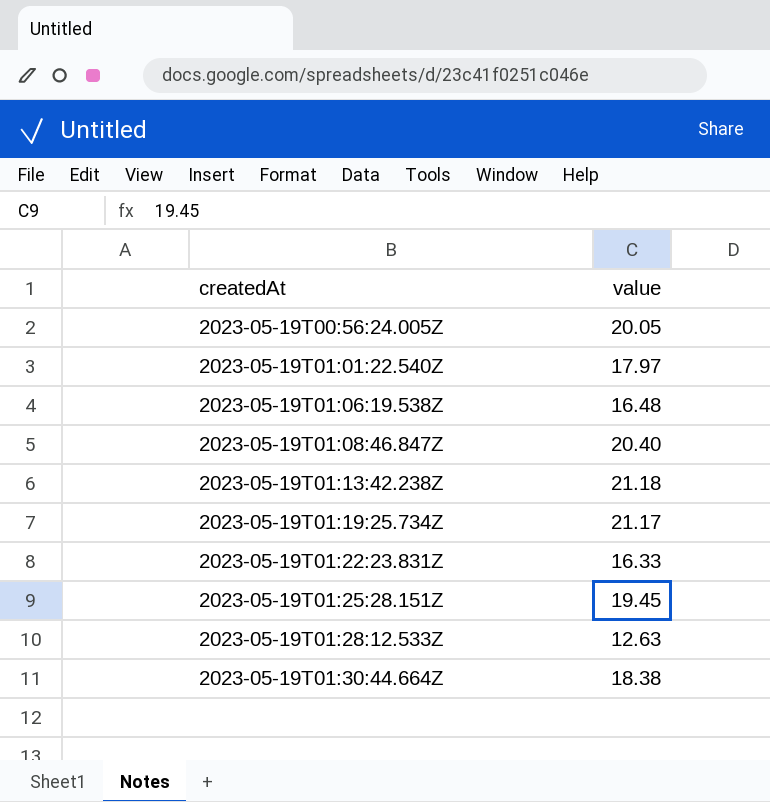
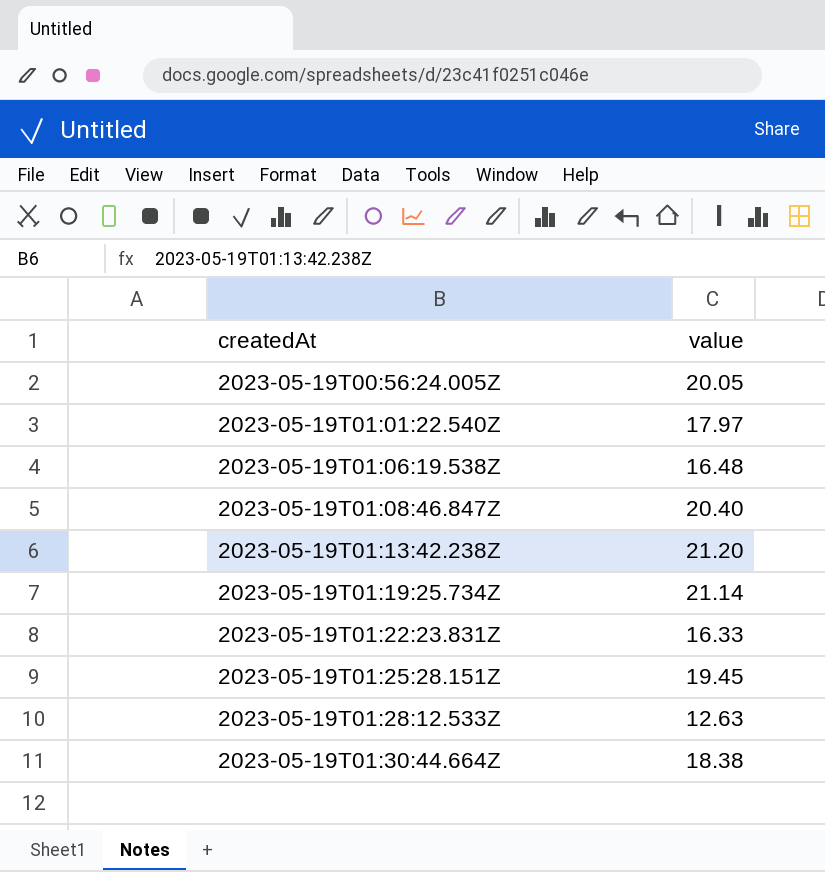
2023-05-19T01:13:42.238Z | value: 21.18 -> 21.20
2023-05-19T01:19:25.734Z | value: 21.17 -> 21.14

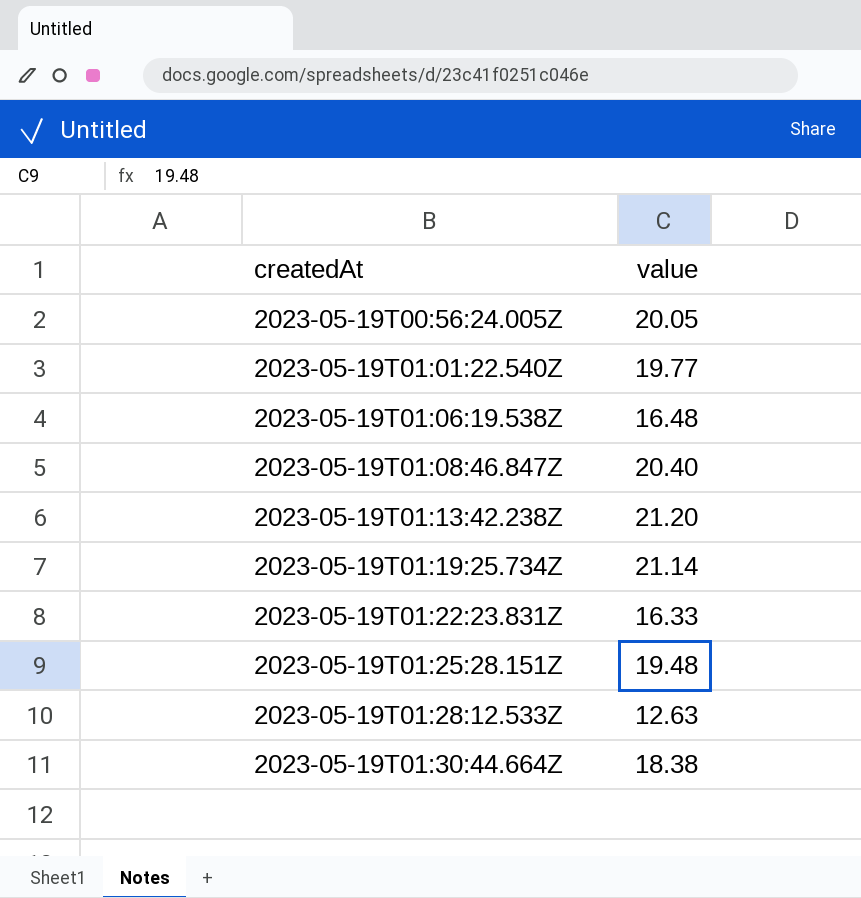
2023-05-19T01:01:22.540Z | value: 17.97 -> 19.77
2023-05-19T01:25:28.151Z | value: 19.45 -> 19.48

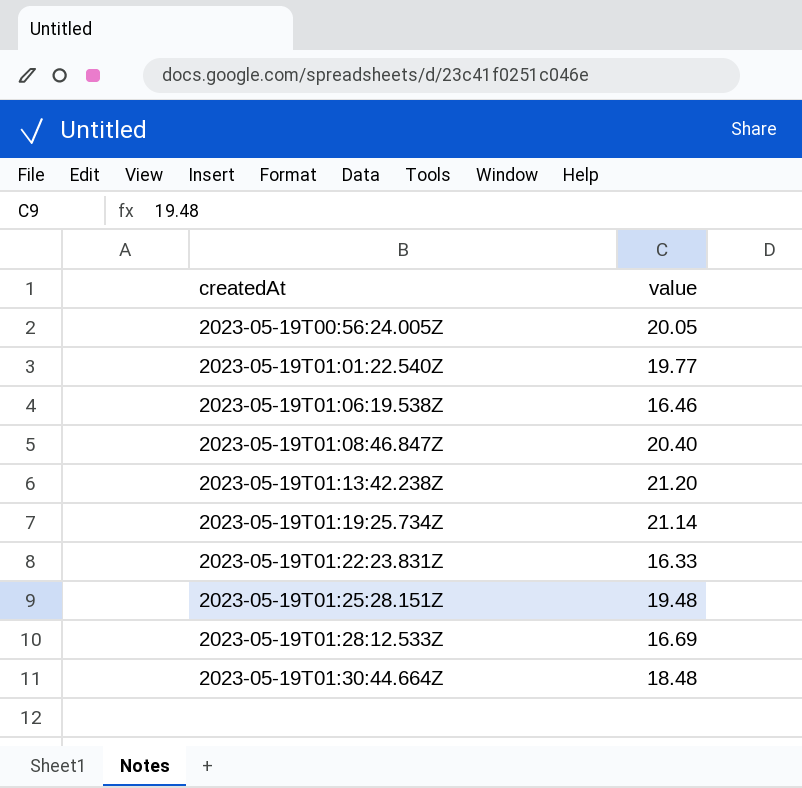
2023-05-19T01:06:19.538Z | value: 16.48 -> 16.46
2023-05-19T01:28:12.533Z | value: 12.63 -> 16.69
2023-05-19T01:30:44.664Z | value: 18.38 -> 18.48

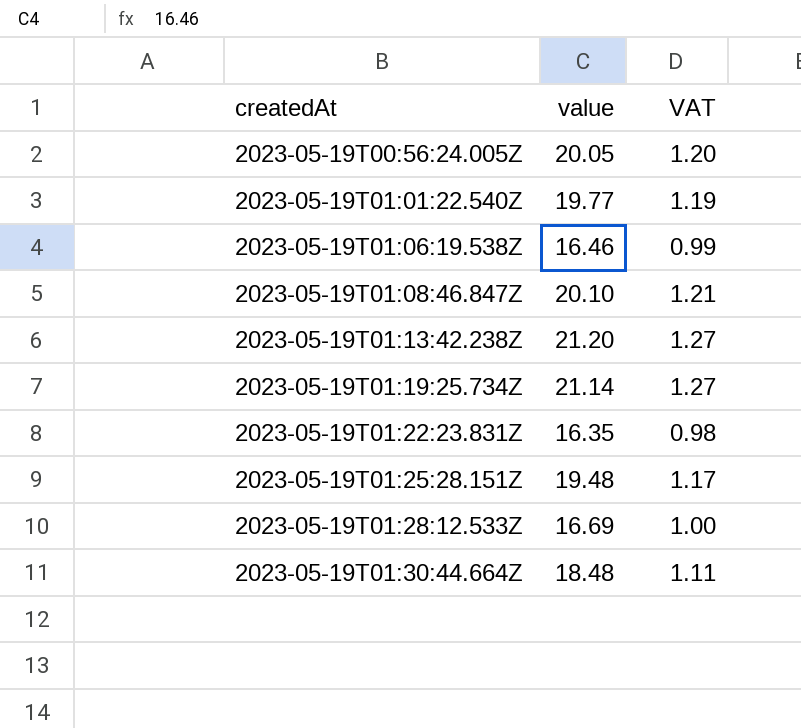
column VAT | formula: none -> [value] * 0.06
2023-05-19T01:08:46.847Z | value: 20.40 -> 20.10
2023-05-19T01:22:23.831Z | value: 16.33 -> 16.35

